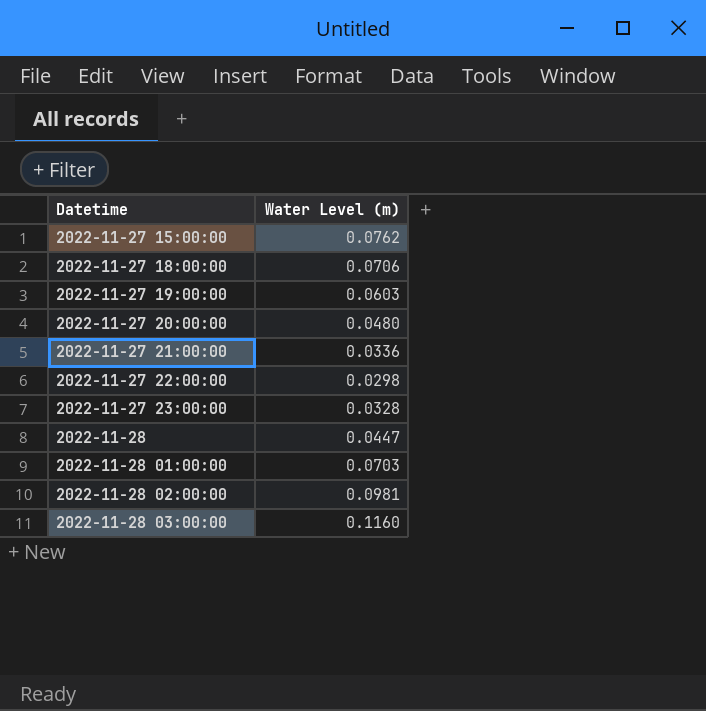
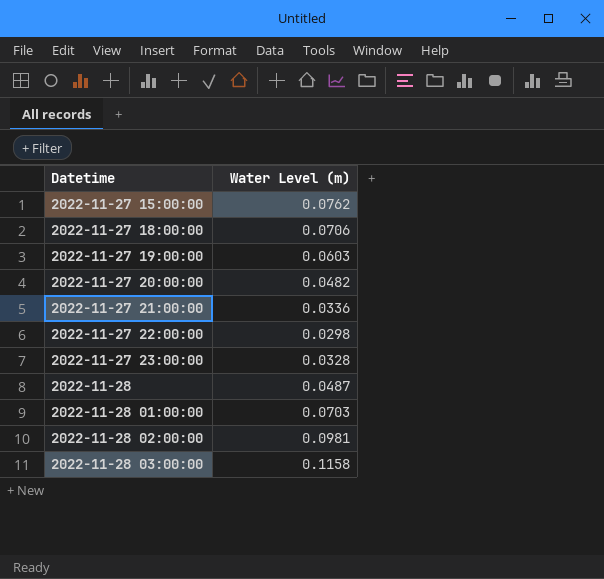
2022-11-27 20:00:00 | Water Level (m): 0.0480 -> 0.0482
2022-11-28 | Water Level (m): 0.0447 -> 0.0487
2022-11-28 03:00:00 | Water Level (m): 0.1160 -> 0.1158

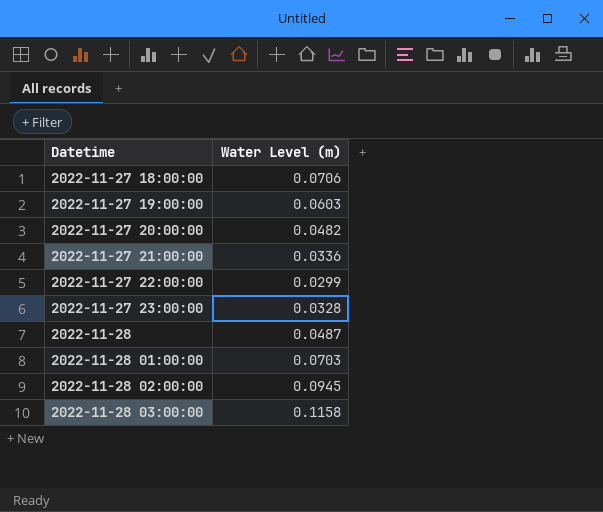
row 2022-11-27 15:00:00: 0.0762 -> none
2022-11-27 22:00:00 | Water Level (m): 0.0298 -> 0.0299
2022-11-28 02:00:00 | Water Level (m): 0.0981 -> 0.0945

